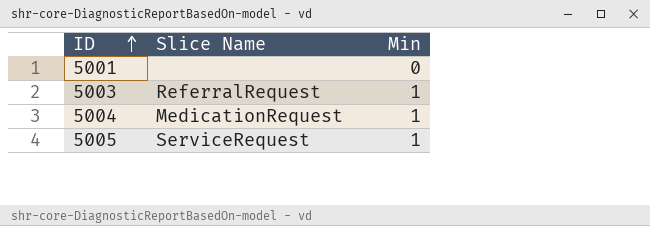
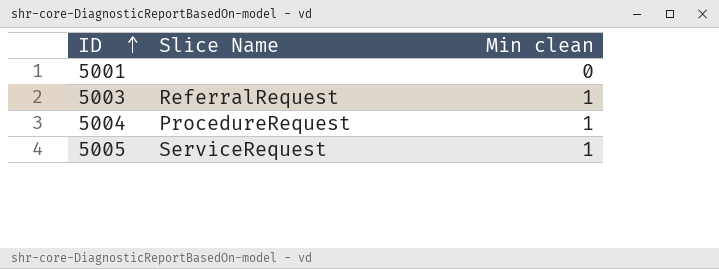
column name: Min -> Min clean
5004 | Slice Name: MedicationRequest -> ProcedureRequest

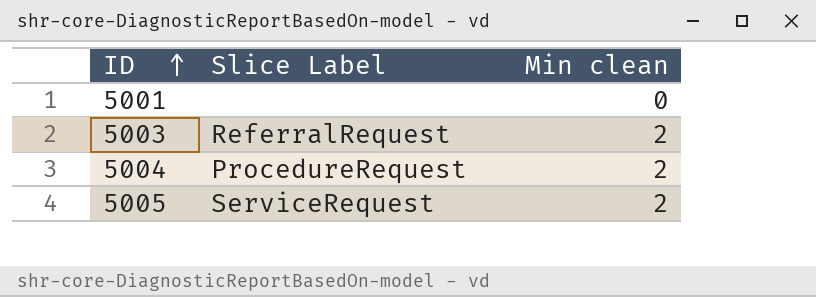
column name: Slice Name -> Slice Label
5003 | Min clean: 1 -> 2
5004 | Min clean: 1 -> 2
5005 | Min clean: 1 -> 2

